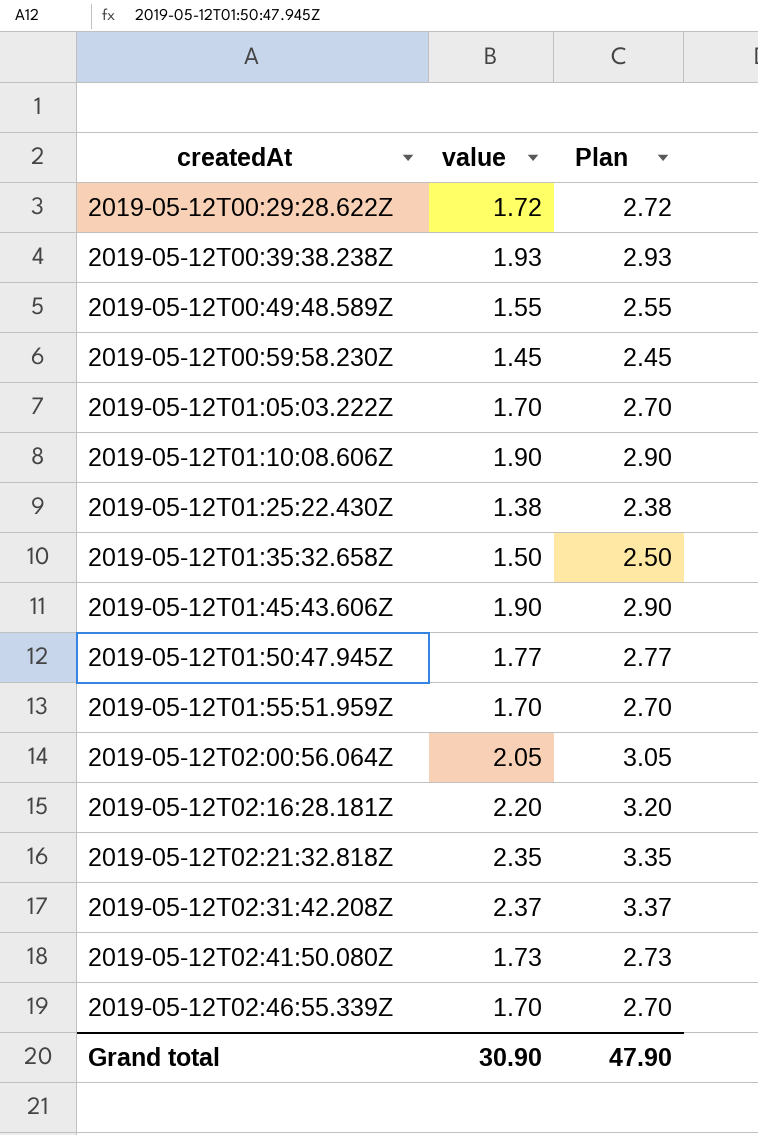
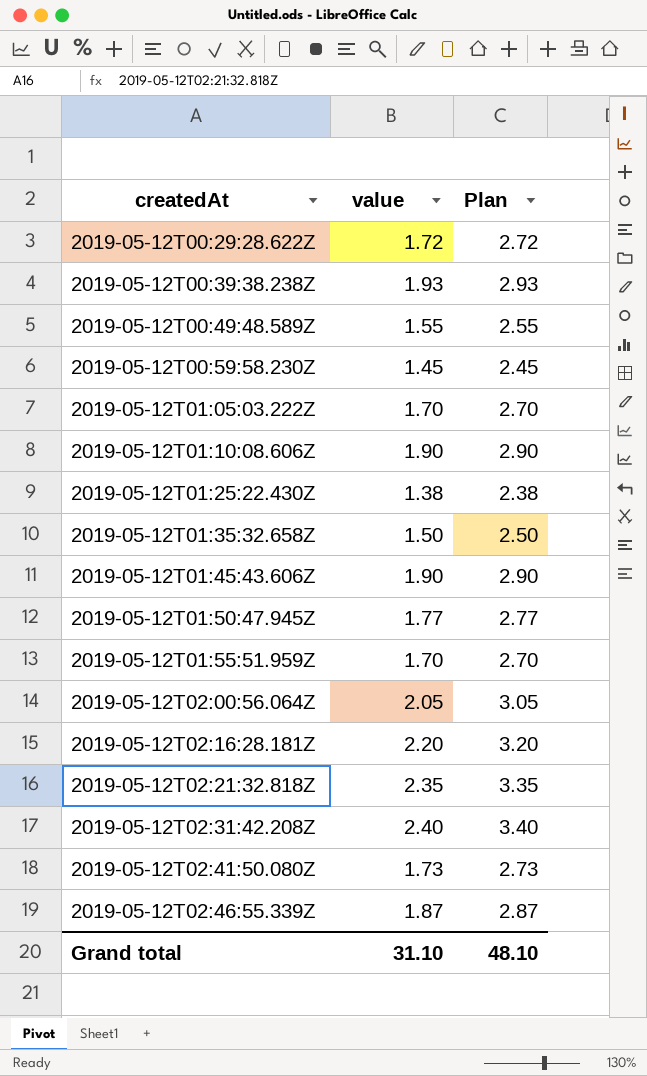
2019-05-12T02:31:42.208Z | value: 2.37 -> 2.40
2019-05-12T02:31:42.208Z | Plan: 3.37 -> 3.40
2019-05-12T02:46:55.339Z | value: 1.70 -> 1.87
2019-05-12T02:46:55.339Z | Plan: 2.70 -> 2.87
Grand total | value: 30.90 -> 31.10
Grand total | Plan: 47.90 -> 48.10

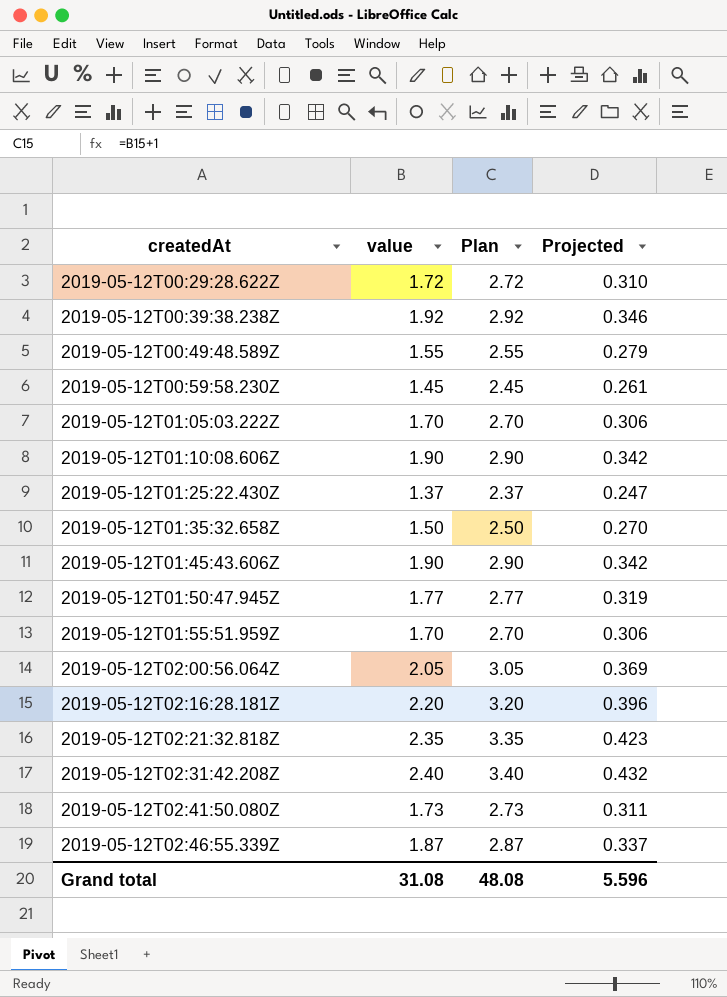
column Projected | formula: none -> [value] * 0.18
2019-05-12T00:39:38.238Z | value: 1.93 -> 1.92
2019-05-12T00:39:38.238Z | Plan: 2.93 -> 2.92
2019-05-12T01:25:22.430Z | value: 1.38 -> 1.37
2019-05-12T01:25:22.430Z | Plan: 2.38 -> 2.37
Grand total | value: 31.10 -> 31.08
Grand total | Plan: 48.10 -> 48.08

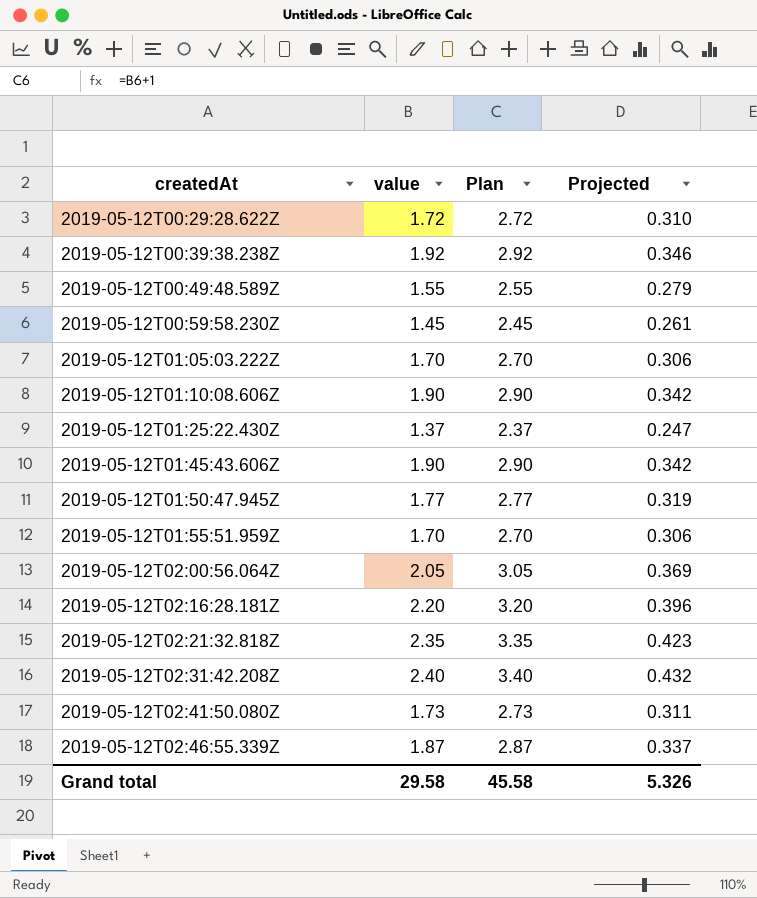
row 2019-05-12T01:35:32.658Z: 1.50 | 2.50 | 0.270 -> none
Grand total | value: 31.08 -> 29.58
Grand total | Plan: 48.08 -> 45.58
Grand total | Projected: 5.596 -> 5.326

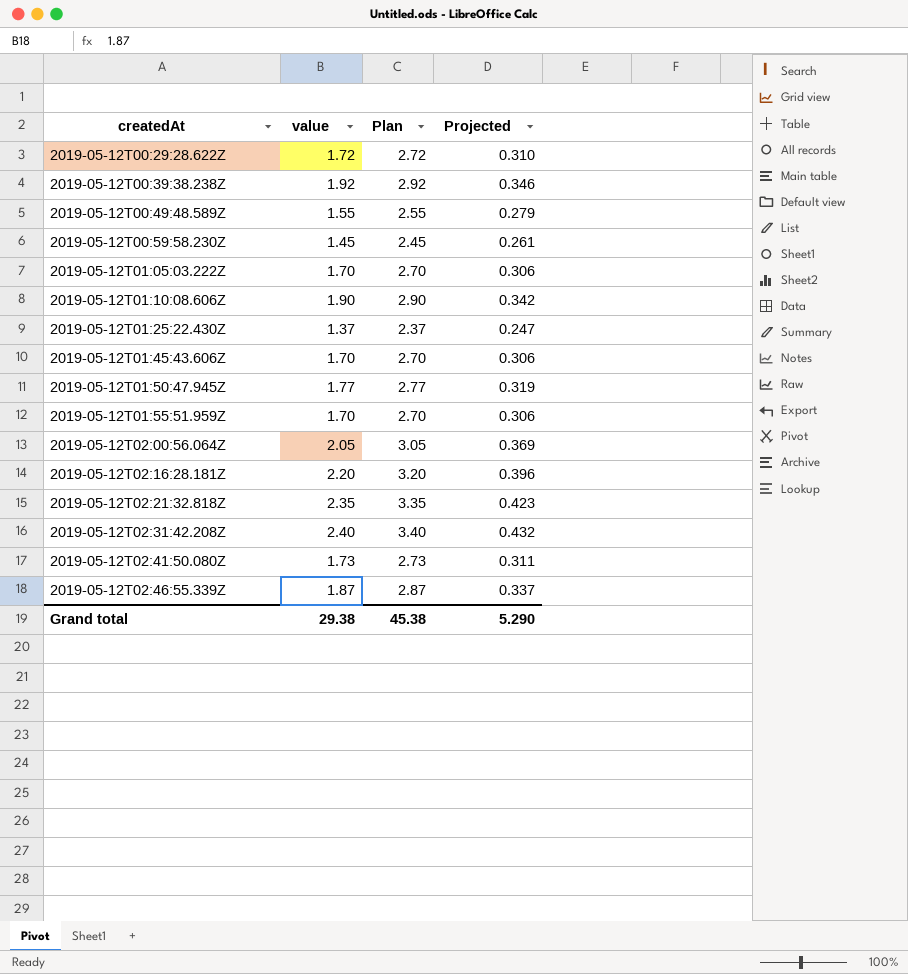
2019-05-12T01:45:43.606Z | value: 1.90 -> 1.70
2019-05-12T01:45:43.606Z | Plan: 2.90 -> 2.70
2019-05-12T01:45:43.606Z | Projected: 0.342 -> 0.306
Grand total | value: 29.58 -> 29.38
Grand total | Plan: 45.58 -> 45.38
Grand total | Projected: 5.326 -> 5.290

